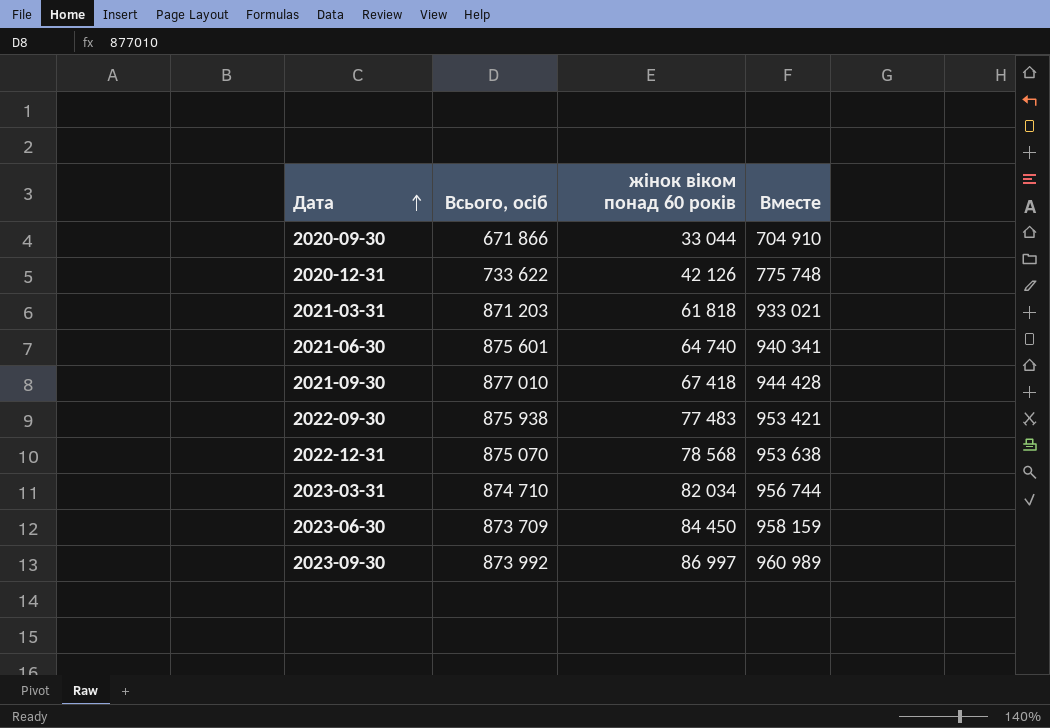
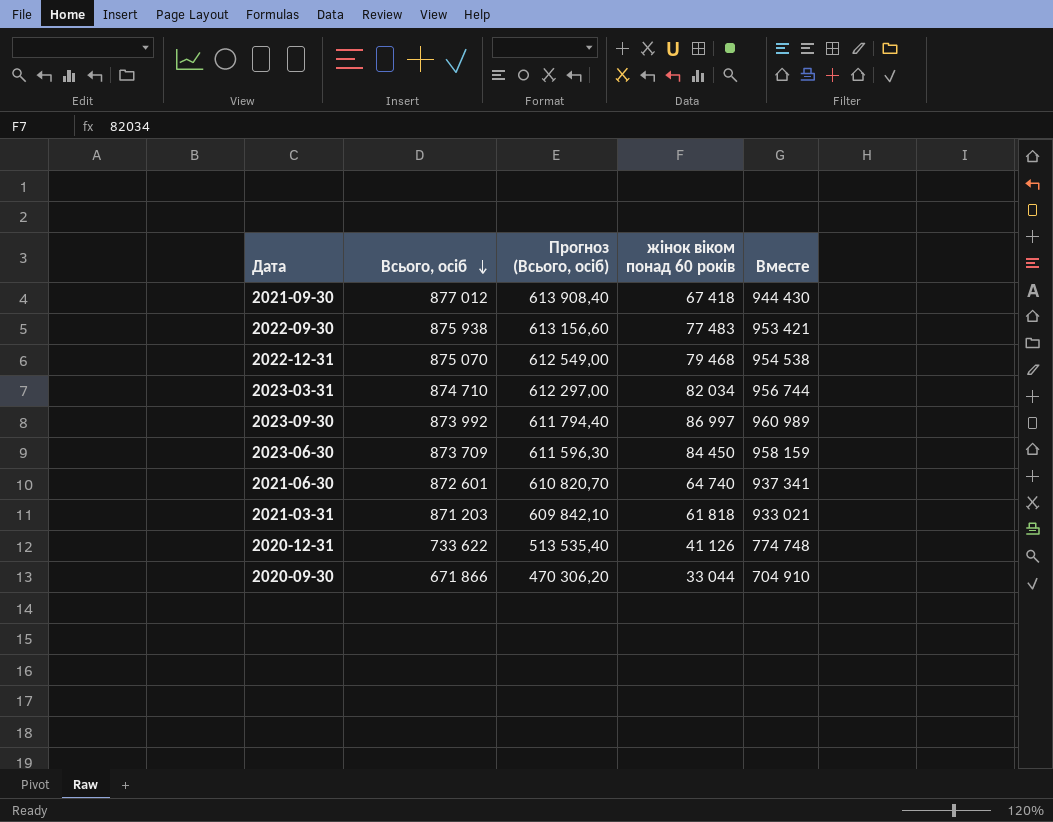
row order: Дата ascending -> Всього, осіб descending
column Прогноз (Всього, осіб) | formula: none -> [Всього, осіб] * 0,7
2021-09-30 | Всього, осіб: 877 010 -> 877 012
2021-09-30 | Вместе: 944 428 -> 944 430
2022-12-31 | жінок віком понад 60 років: 78 568 -> 79 468
2022-12-31 | Вместе: 953 638 -> 954 538
2021-06-30 | Всього, осіб: 875 601 -> 872 601
2021-06-30 | Вместе: 940 341 -> 937 341
2020-12-31 | жінок віком понад 60 років: 42 126 -> 41 126
2020-12-31 | Вместе: 775 748 -> 774 748

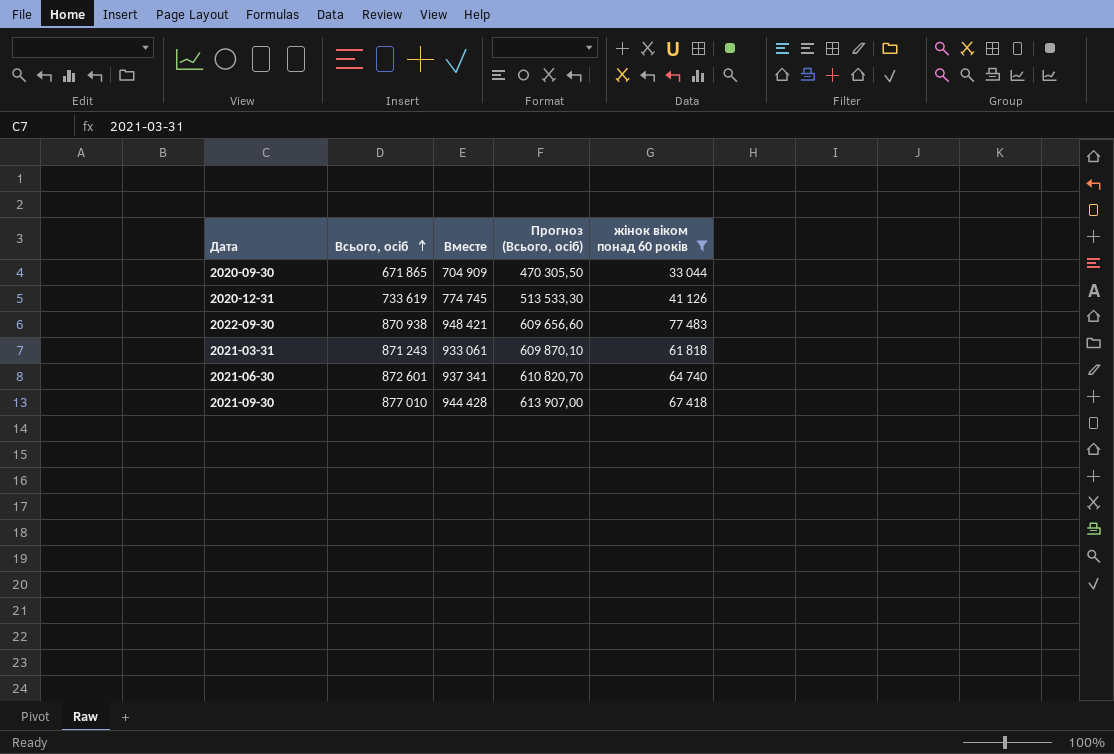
filter: none -> жінок віком понад 60 років <= 77 483
row order: Всього, осіб descending -> Всього, осіб ascending
column Вместе | position: 5 -> 3
2020-09-30 | Всього, осіб: 671 866 -> 671 865
2020-09-30 | Вместе: 704 910 -> 704 909
2020-09-30 | Прогноз (Всього, осіб): 470 306,20 -> 470 305,50
2020-12-31 | Всього, осіб: 733 622 -> 733 619
2020-12-31 | Вместе: 774 748 -> 774 745
2020-12-31 | Прогноз (Всього, осіб): 513 535,40 -> 513 533,30
2022-09-30 | Всього, осіб: 875 938 -> 870 938
2022-09-30 | Вместе: 953 421 -> 948 421
2022-09-30 | Прогноз (Всього, осіб): 613 156,60 -> 609 656,60
2021-03-31 | Всього, осіб: 871 203 -> 871 243
2021-03-31 | Вместе: 933 021 -> 933 061
2021-03-31 | Прогноз (Всього, осіб): 609 842,10 -> 609 870,10
2021-09-30 | Всього, осіб: 877 012 -> 877 010
2021-09-30 | Вместе: 944 430 -> 944 428
2021-09-30 | Прогноз (Всього, осіб): 613 908,40 -> 613 907,00

